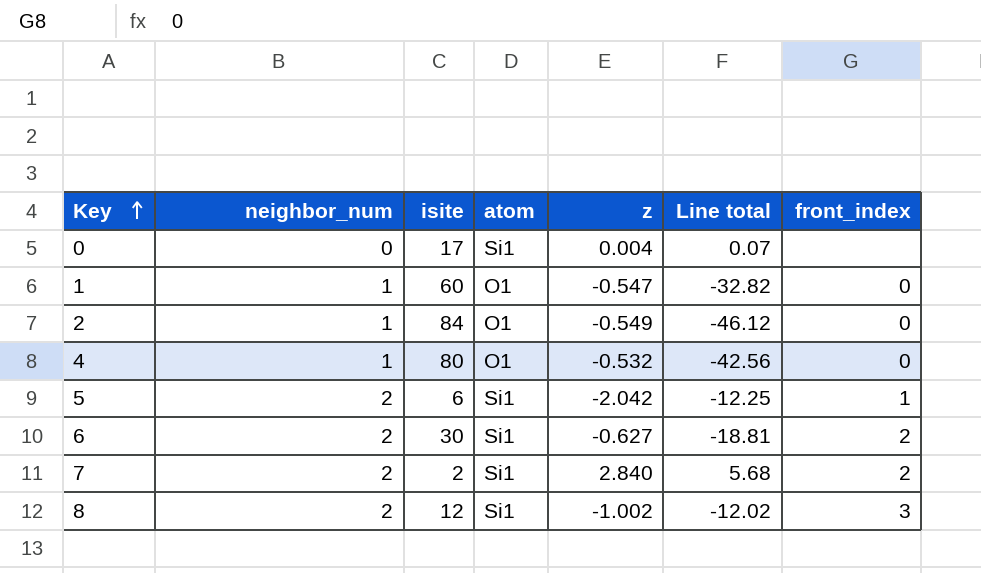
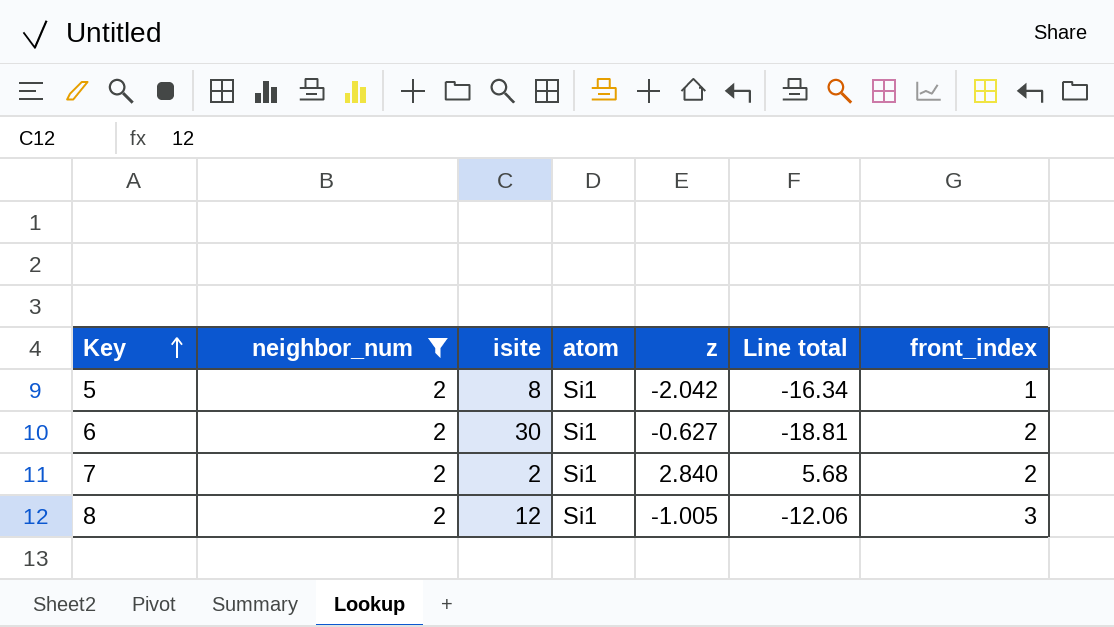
filter: none -> neighbor_num = 2
5 | isite: 6 -> 8
5 | Line total: -12.25 -> -16.34
8 | z: -1.002 -> -1.005
8 | Line total: -12.02 -> -12.06

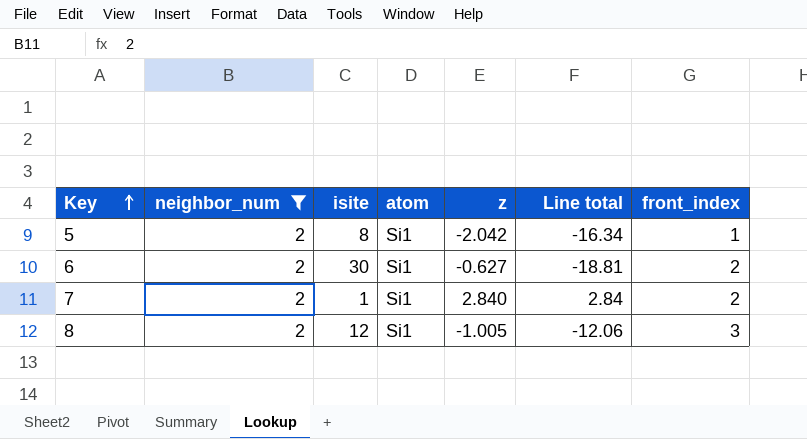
7 | isite: 2 -> 1
7 | Line total: 5.68 -> 2.84

